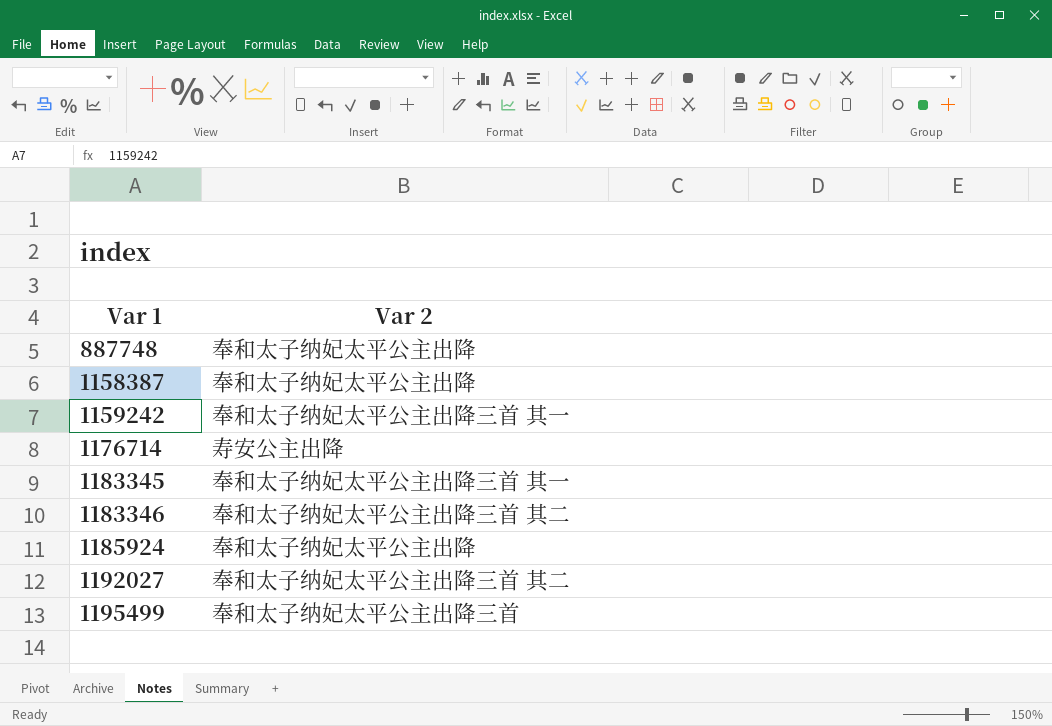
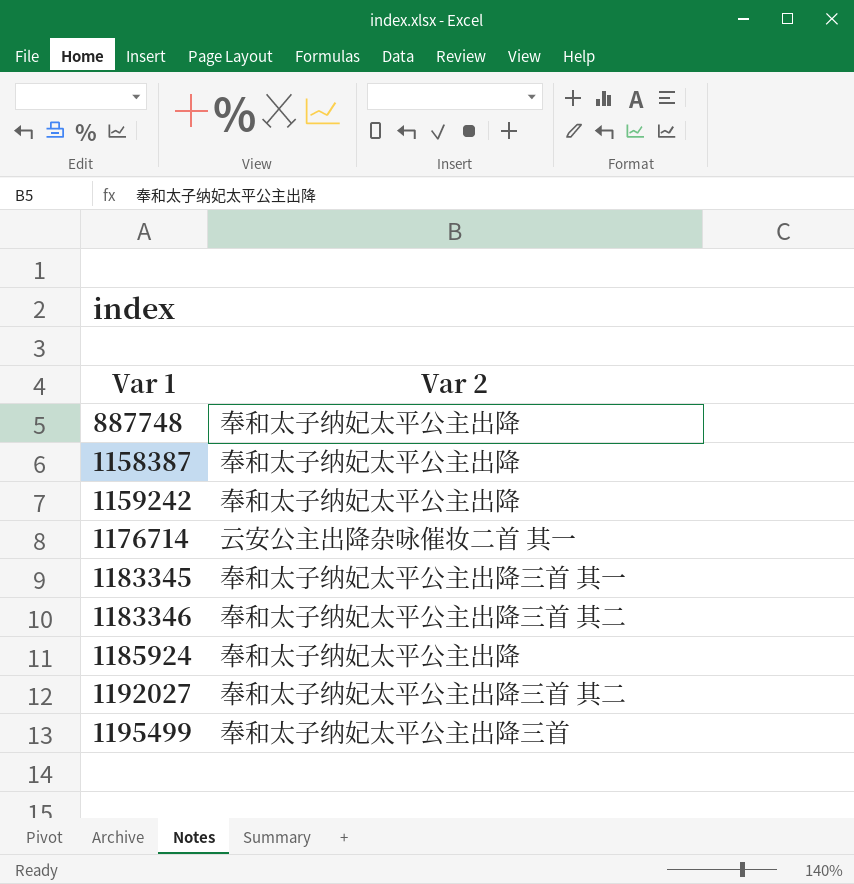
1159242 | Var 2: 奉和太子纳妃太平公主出降三首 其一 -> 奉和太子纳妃太平公主出降
1176714 | Var 2: 寿安公主出降 -> 云安公主出降杂咏催妆二首 其一

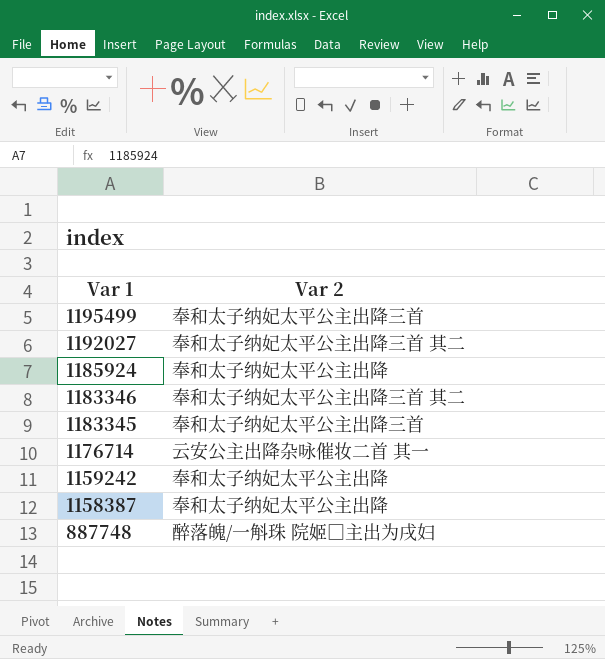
row order: Var 1 ascending -> Var 1 descending
1183345 | Var 2: 奉和太子纳妃太平公主出降三首 其一 -> 奉和太子纳妃太平公主出降三首
887748 | Var 2: 奉和太子纳妃太平公主出降 -> 醉落魄/一斛珠 院姬□主出为戌妇

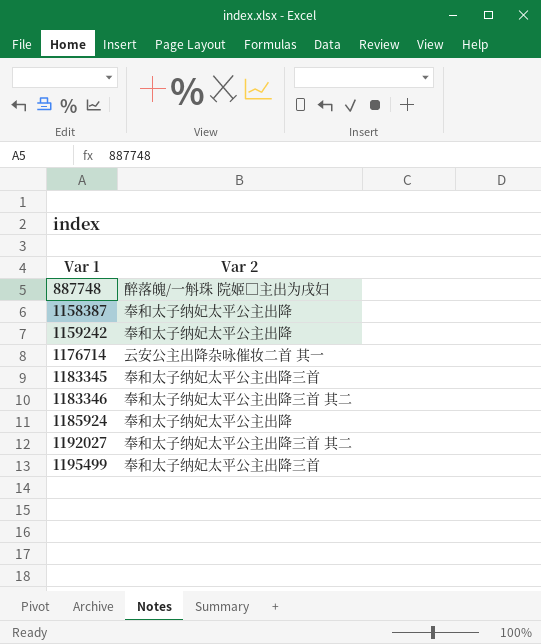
row order: Var 1 descending -> Var 1 ascending

